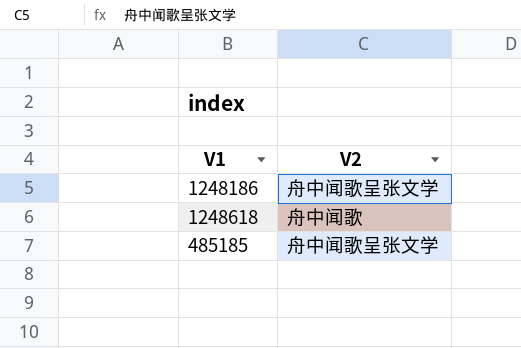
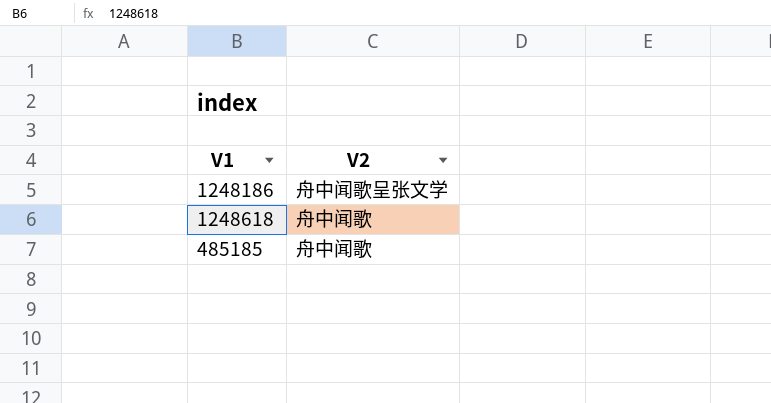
485185 | V2: 舟中闻歌呈张文学 -> 舟中闻歌

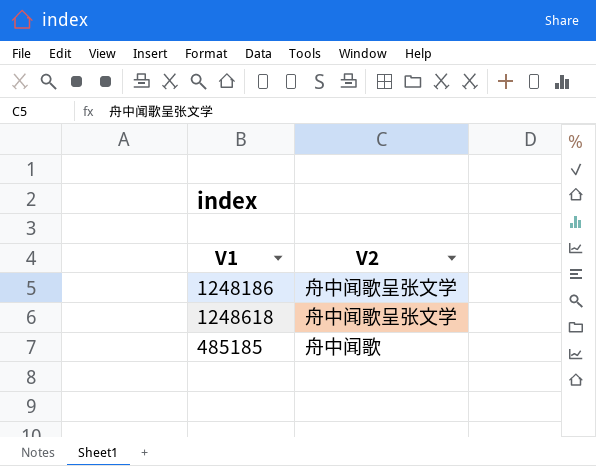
1248618 | V2: 舟中闻歌 -> 舟中闻歌呈张文学

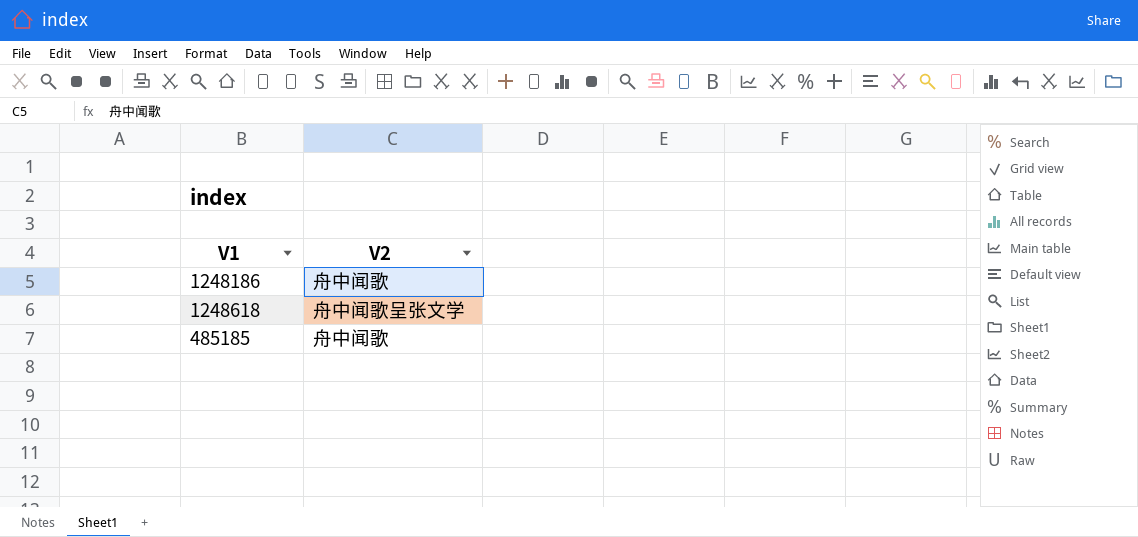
1248186 | V2: 舟中闻歌呈张文学 -> 舟中闻歌

